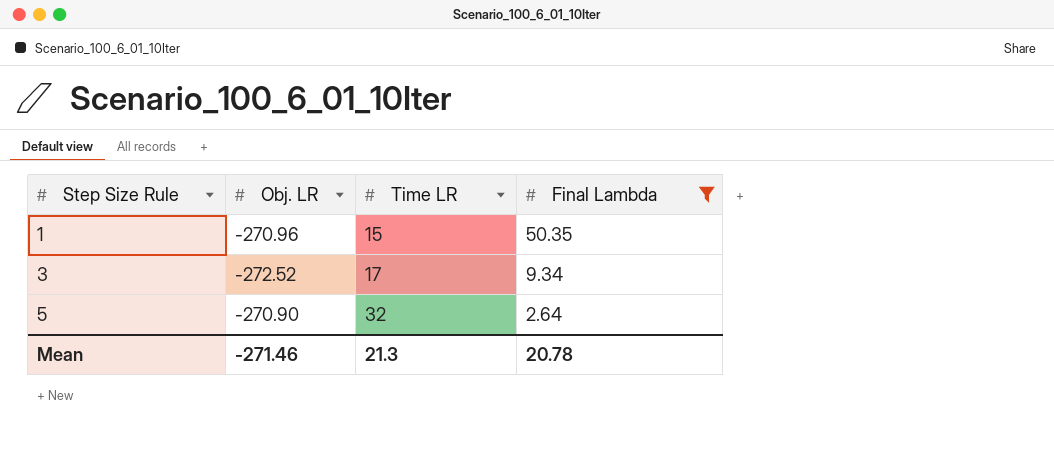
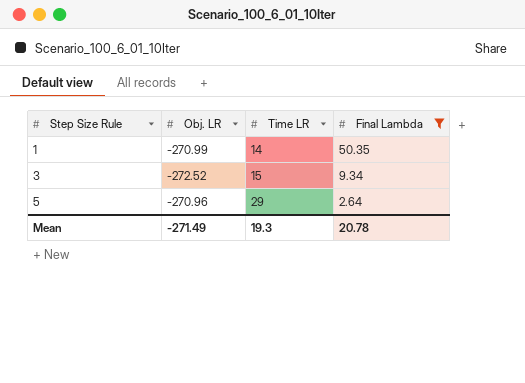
1 | Obj. LR: -270.96 -> -270.99
1 | Time LR: 15 -> 14
3 | Time LR: 17 -> 15
5 | Obj. LR: -270.90 -> -270.96
5 | Time LR: 32 -> 29
Mean | Obj. LR: -271.46 -> -271.49
Mean | Time LR: 21.3 -> 19.3

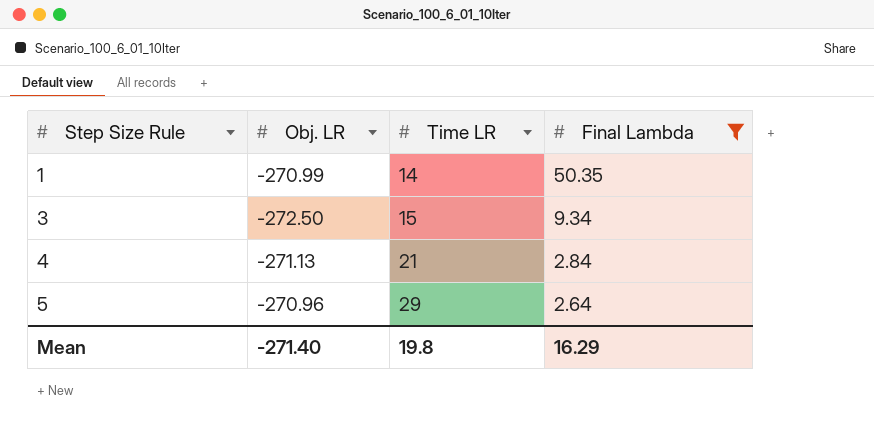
3 | Obj. LR: -272.52 -> -272.50
row 4: none -> -271.13 | 21 | 2.84
Mean | Obj. LR: -271.49 -> -271.40
Mean | Time LR: 19.3 -> 19.8
Mean | Final Lambda: 20.78 -> 16.29

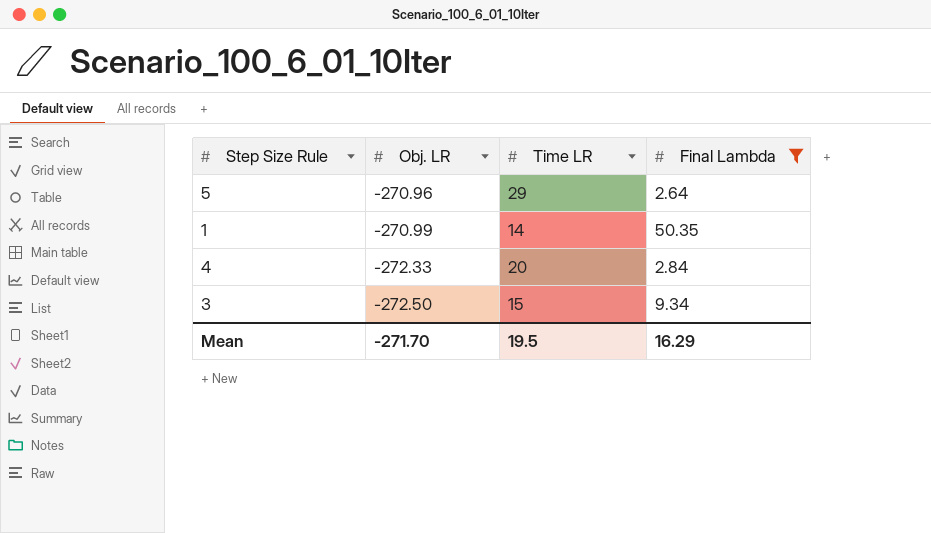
row order: Step Size Rule ascending -> Obj. LR descending
4 | Obj. LR: -271.13 -> -272.33
4 | Time LR: 21 -> 20
Mean | Obj. LR: -271.40 -> -271.70
Mean | Time LR: 19.8 -> 19.5

